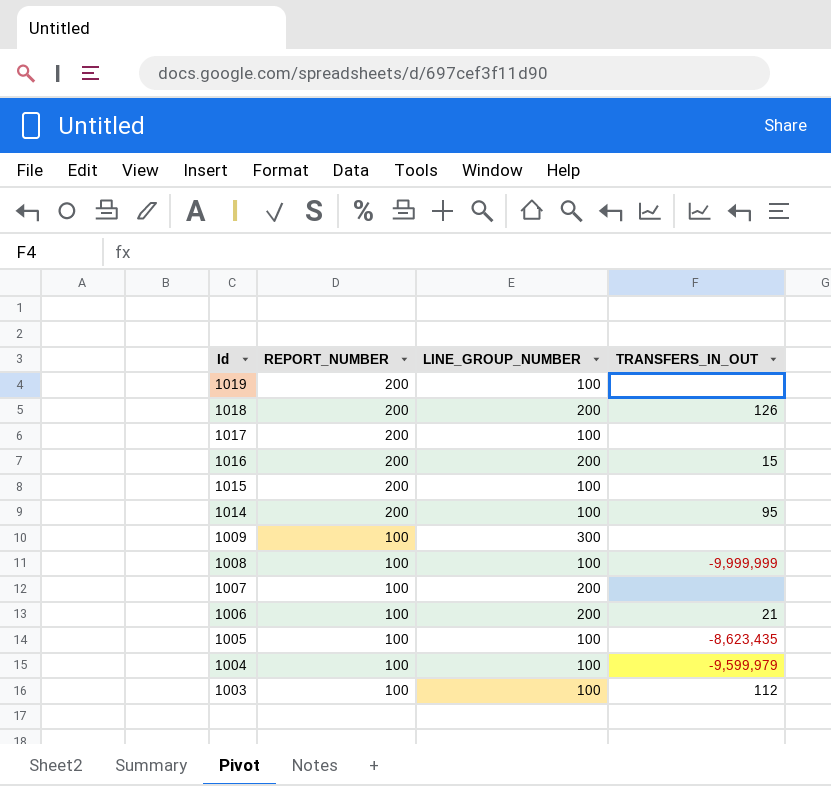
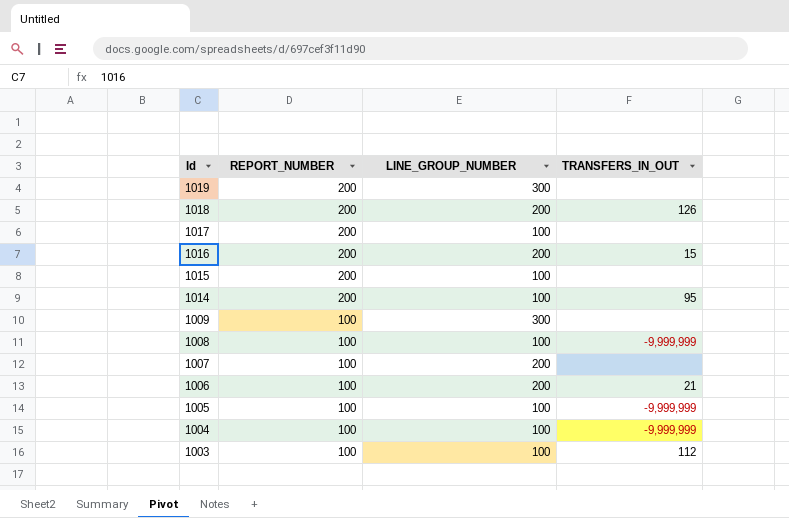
1019 | LINE_GROUP_NUMBER: 100 -> 300
1005 | TRANSFERS_IN_OUT: -8,623,435 -> -9,999,999
1004 | TRANSFERS_IN_OUT: -9,599,979 -> -9,999,999

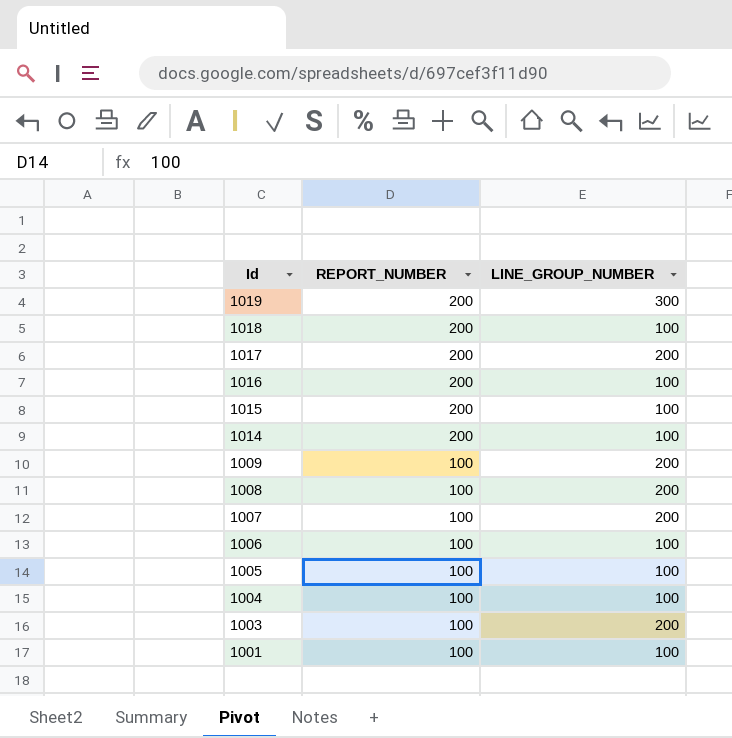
column TRANSFERS_IN_OUT | position: 4 -> none
1018 | LINE_GROUP_NUMBER: 200 -> 100
1017 | LINE_GROUP_NUMBER: 100 -> 200
1016 | LINE_GROUP_NUMBER: 200 -> 100
1009 | LINE_GROUP_NUMBER: 300 -> 200
1008 | LINE_GROUP_NUMBER: 100 -> 200
1006 | LINE_GROUP_NUMBER: 200 -> 100
1003 | LINE_GROUP_NUMBER: 100 -> 200
row 1001: none -> 100 | 100

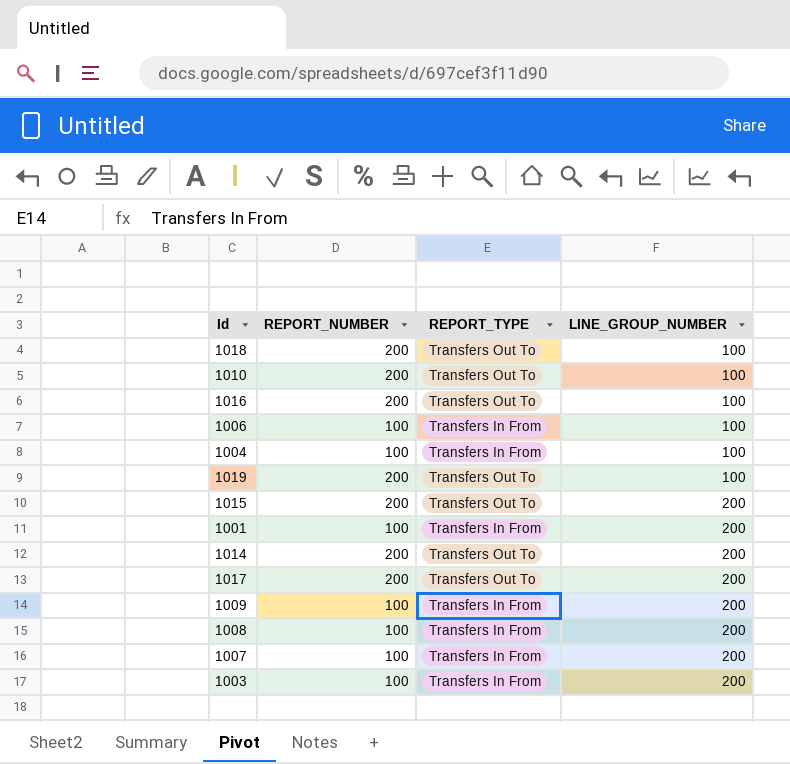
row order: Id descending -> LINE_GROUP_NUMBER ascending
column REPORT_TYPE | position: none -> 3
row 1005: 100 | 100 -> none
row 1010: none -> 200 | Transfers Out To | 100
1019 | LINE_GROUP_NUMBER: 300 -> 100
1015 | LINE_GROUP_NUMBER: 100 -> 200
1001 | LINE_GROUP_NUMBER: 100 -> 200
1014 | LINE_GROUP_NUMBER: 100 -> 200

